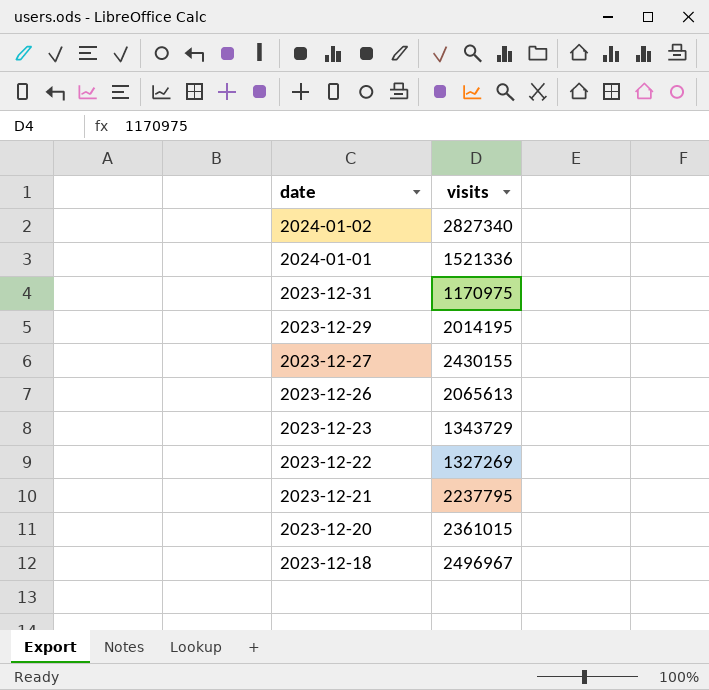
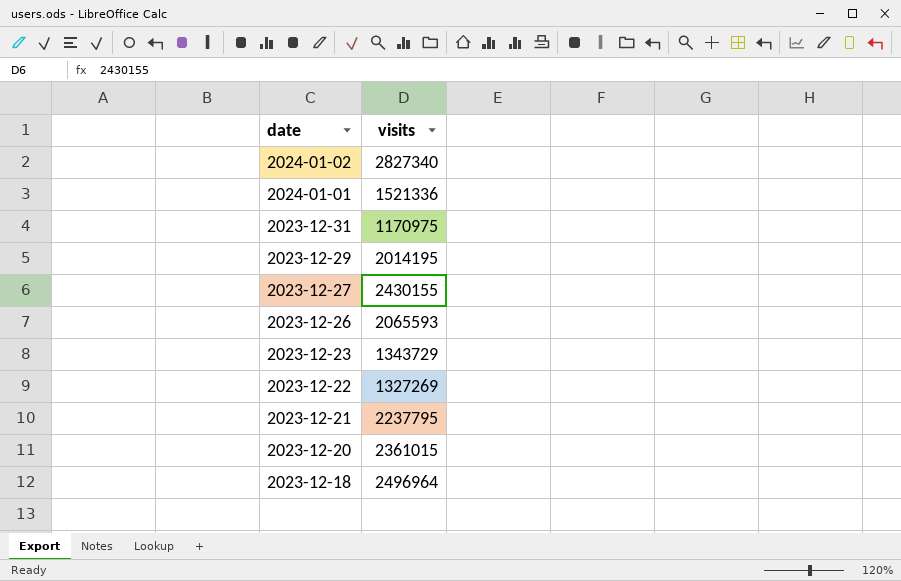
2023-12-26 | visits: 2065613 -> 2065593
2023-12-18 | visits: 2496967 -> 2496964

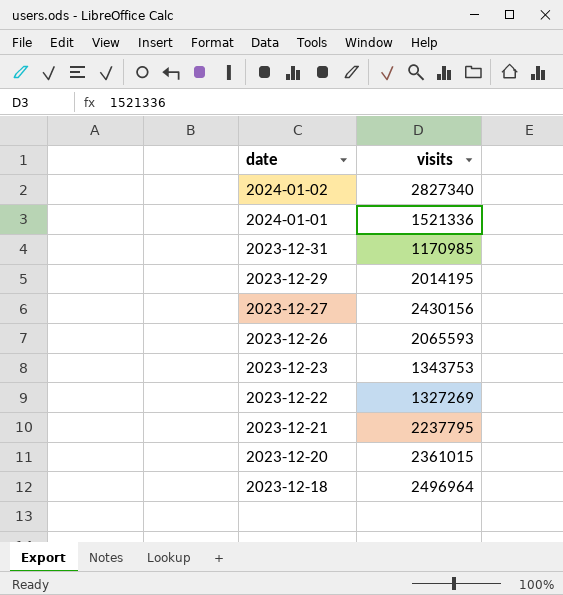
2023-12-31 | visits: 1170975 -> 1170985
2023-12-27 | visits: 2430155 -> 2430156
2023-12-23 | visits: 1343729 -> 1343753

